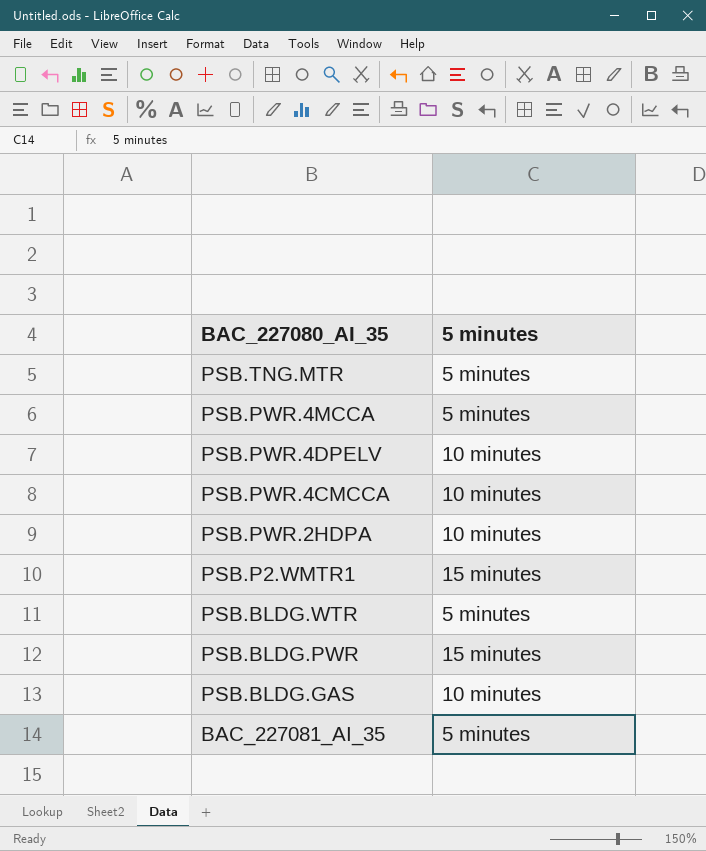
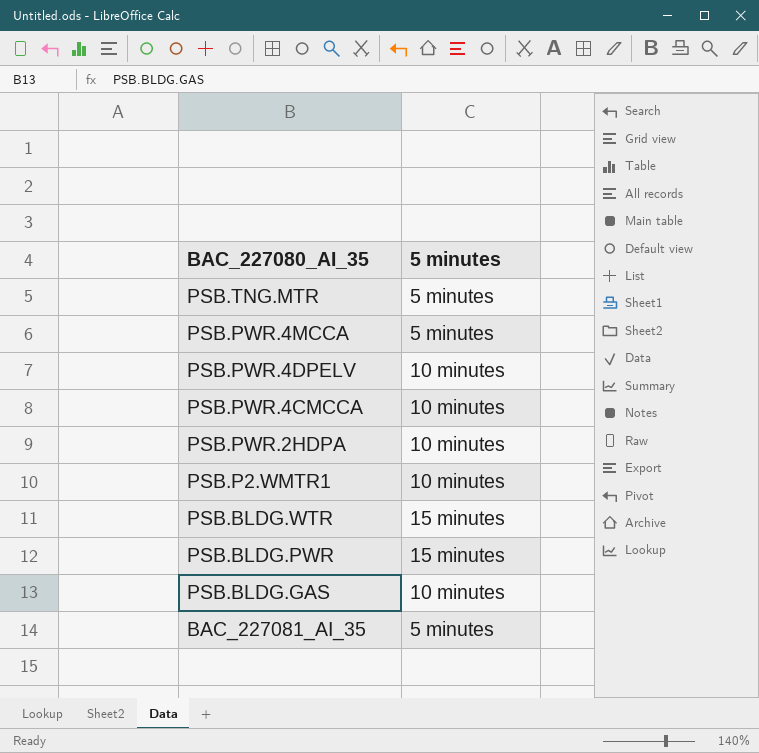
PSB.P2.WMTR1 | 5 minutes: 15 minutes -> 10 minutes
PSB.BLDG.WTR | 5 minutes: 5 minutes -> 15 minutes

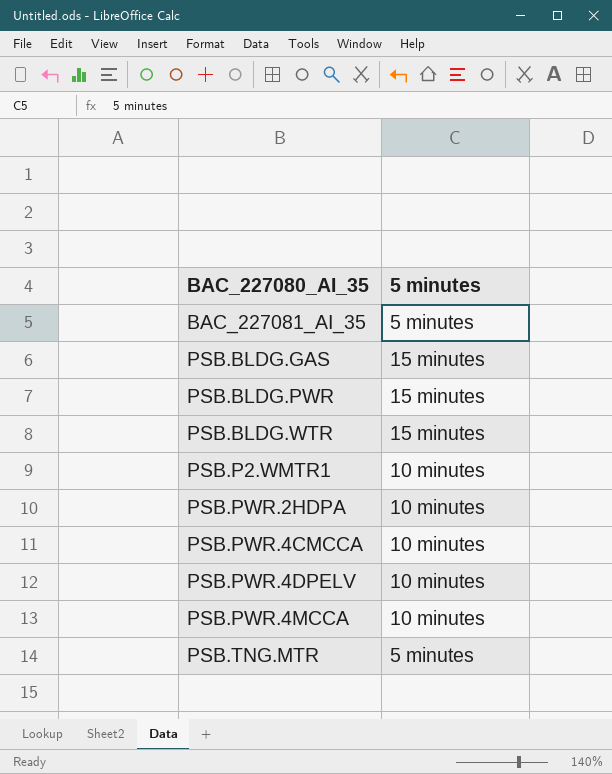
row order: BAC_227080_AI_35 descending -> BAC_227080_AI_35 ascending
PSB.BLDG.GAS | 5 minutes: 10 minutes -> 15 minutes
PSB.PWR.4MCCA | 5 minutes: 5 minutes -> 10 minutes

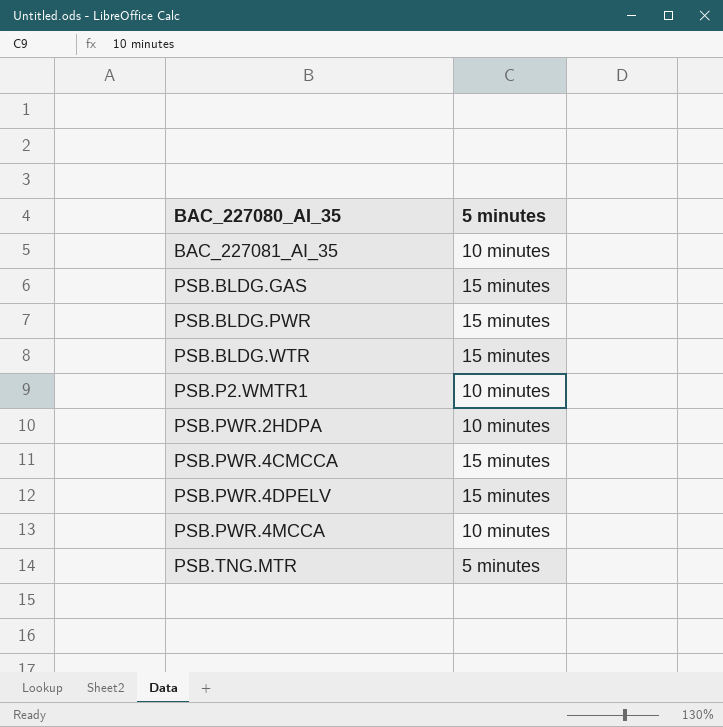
BAC_227081_AI_35 | 5 minutes: 5 minutes -> 10 minutes
PSB.PWR.4CMCCA | 5 minutes: 10 minutes -> 15 minutes
PSB.PWR.4DPELV | 5 minutes: 10 minutes -> 15 minutes

